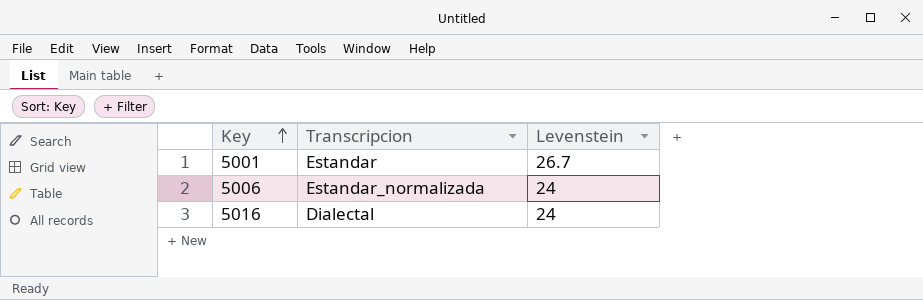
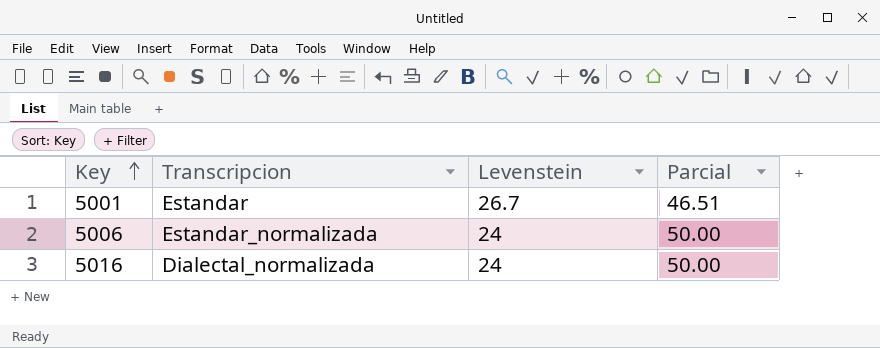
column Parcial | position: none -> 4
5016 | Transcripcion: Dialectal -> Dialectal_normalizada

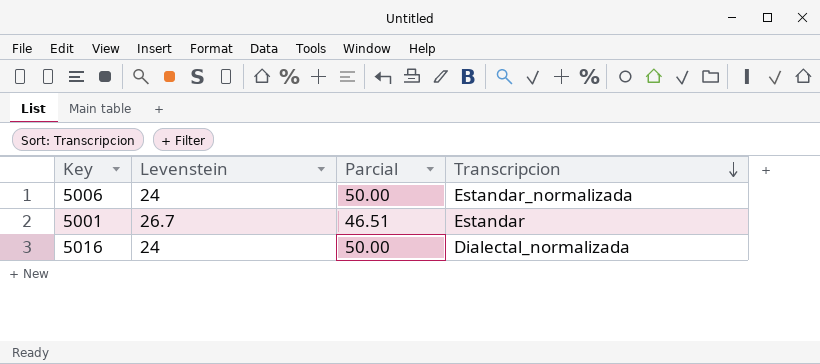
row order: Key ascending -> Transcripcion descending
column Transcripcion | position: 2 -> 4

